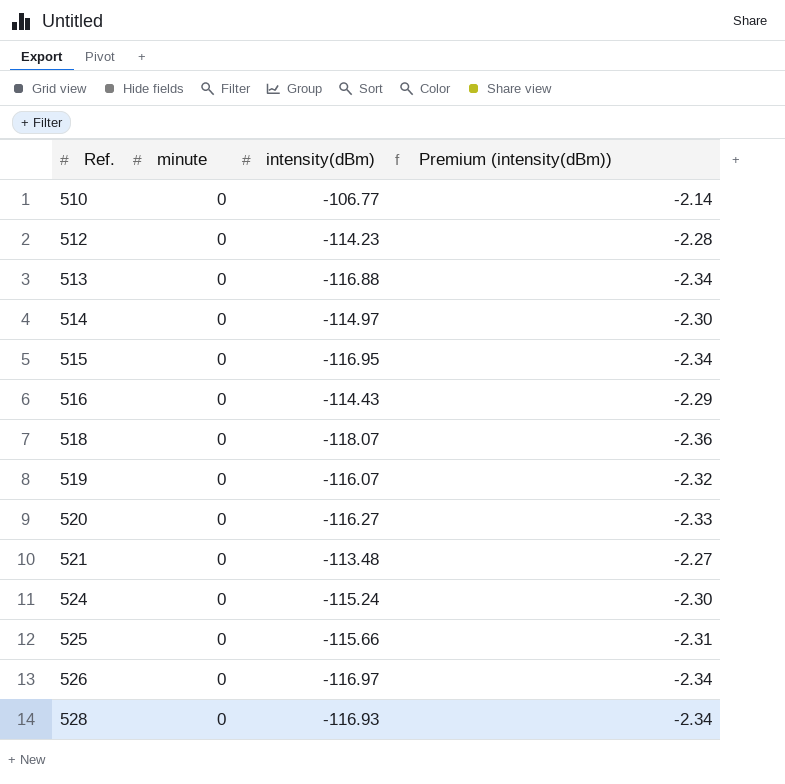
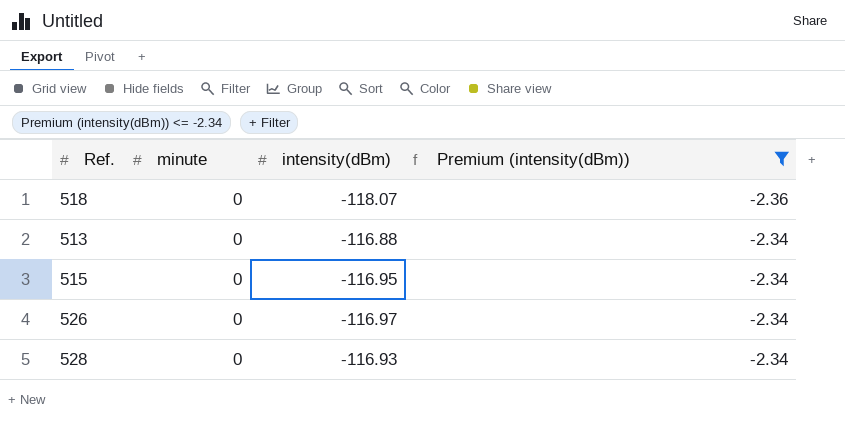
filter: none -> Premium (intensity(dBm)) <= -2.34
row order: Ref. ascending -> Premium (intensity(dBm)) ascending

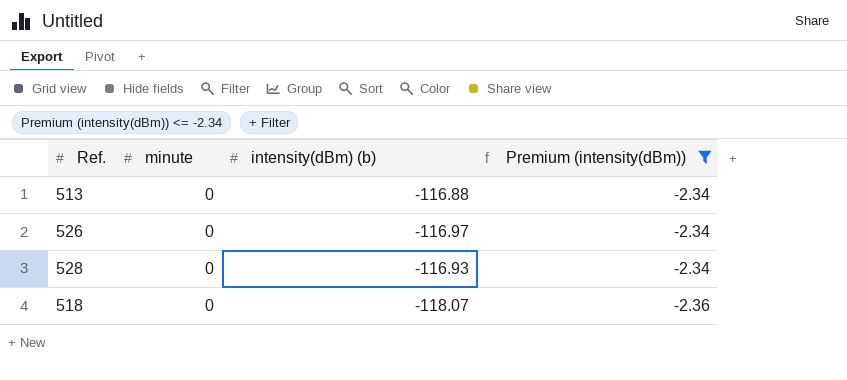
row order: Premium (intensity(dBm)) ascending -> Premium (intensity(dBm)) descending
column name: intensity(dBm) -> intensity(dBm) (b)
row 515: 0 | -116.95 | -2.34 -> none

